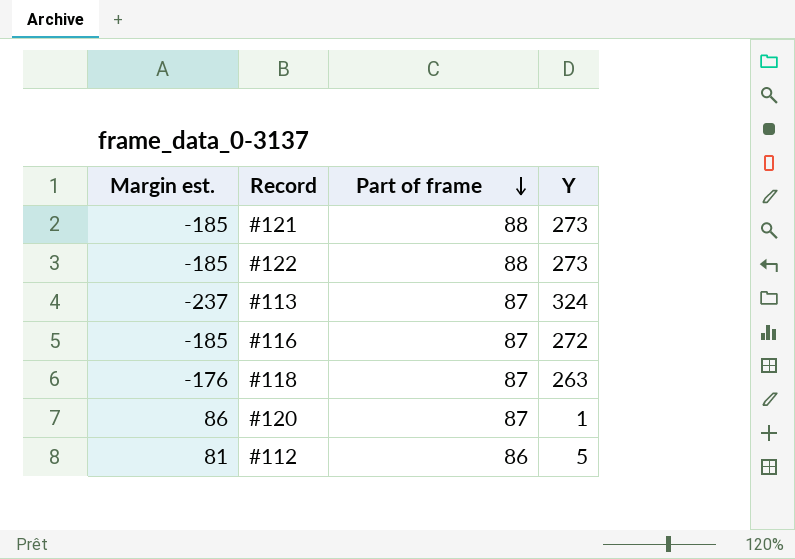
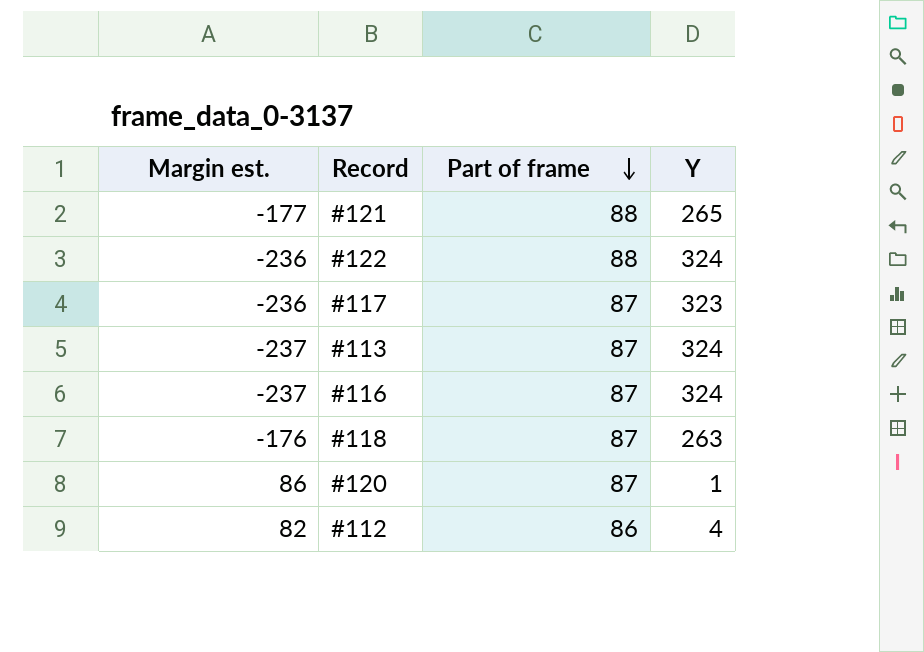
#121 | Margin est.: -185 -> -177
#121 | Y: 273 -> 265
#122 | Margin est.: -185 -> -236
#122 | Y: 273 -> 324
row #117: none -> -236 | 87 | 323
#116 | Margin est.: -185 -> -237
#116 | Y: 272 -> 324
#112 | Margin est.: 81 -> 82
#112 | Y: 5 -> 4

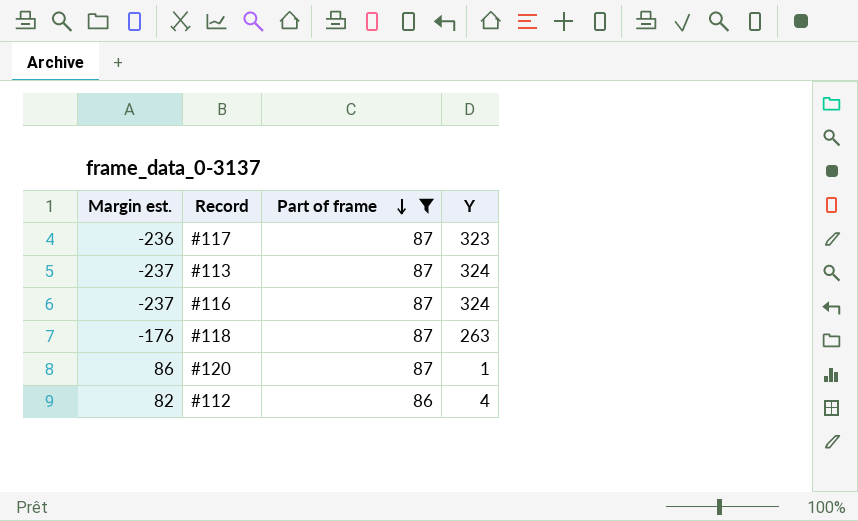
filter: none -> Part of frame != 88

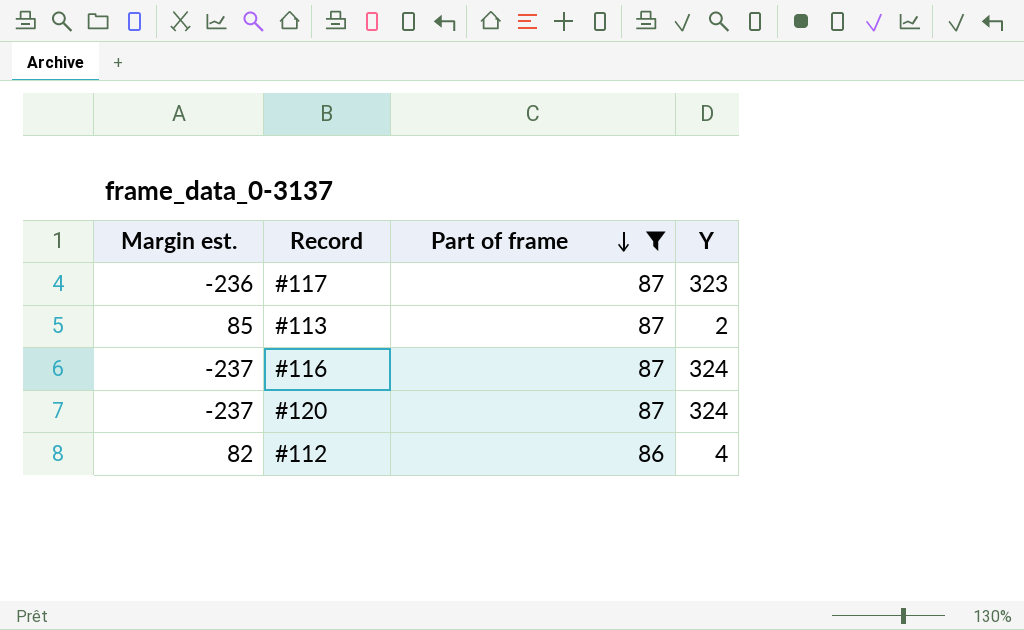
row #118: -176 | 87 | 263 -> none
#113 | Margin est.: -237 -> 85
#113 | Y: 324 -> 2
#120 | Margin est.: 86 -> -237
#120 | Y: 1 -> 324

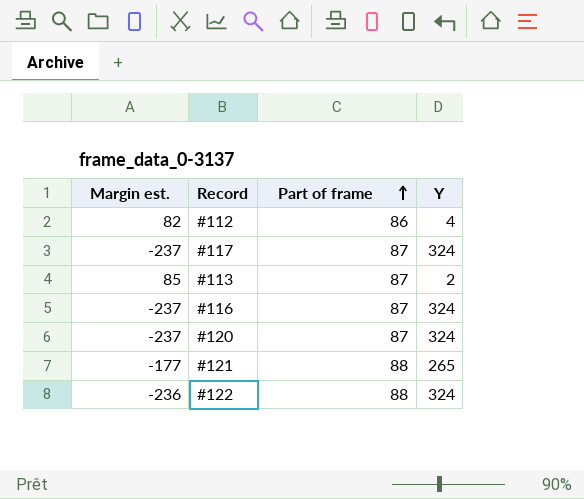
filter: Part of frame != 88 -> none
row order: Part of frame descending -> Part of frame ascending
#117 | Margin est.: -236 -> -237
#117 | Y: 323 -> 324

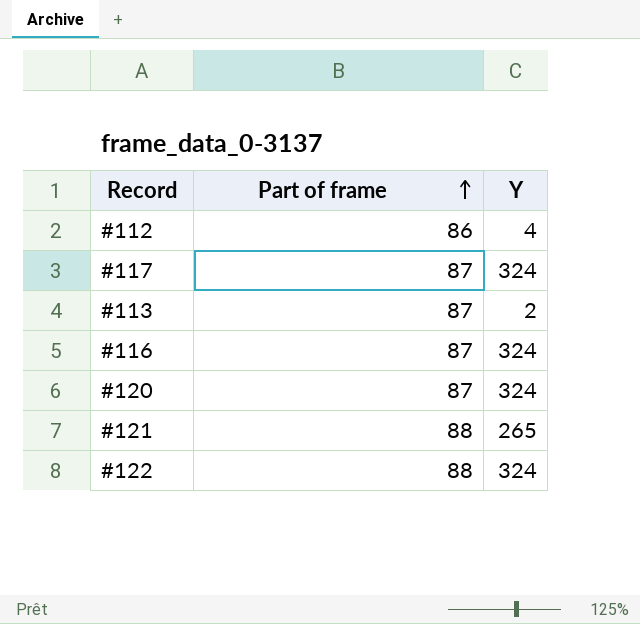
column Margin est. | formula: [Part of frame] - [Y] -> none

